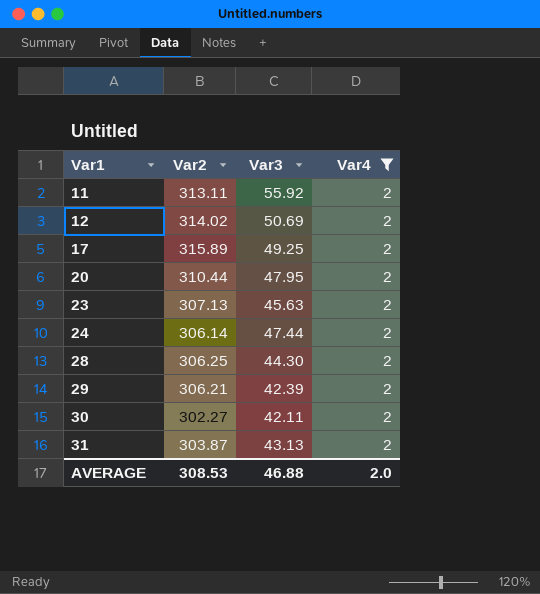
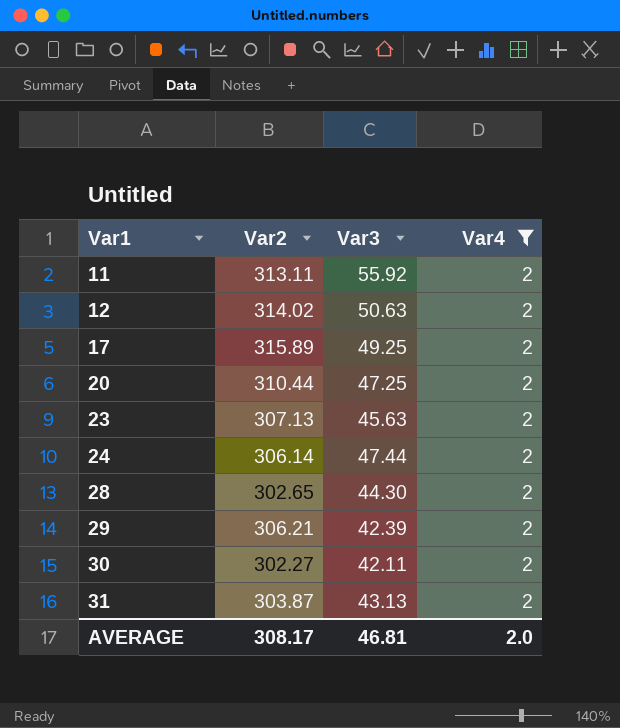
12 | Var3: 50.69 -> 50.63
20 | Var3: 47.95 -> 47.25
28 | Var2: 306.25 -> 302.65
AVERAGE | Var2: 308.53 -> 308.17
AVERAGE | Var3: 46.88 -> 46.81

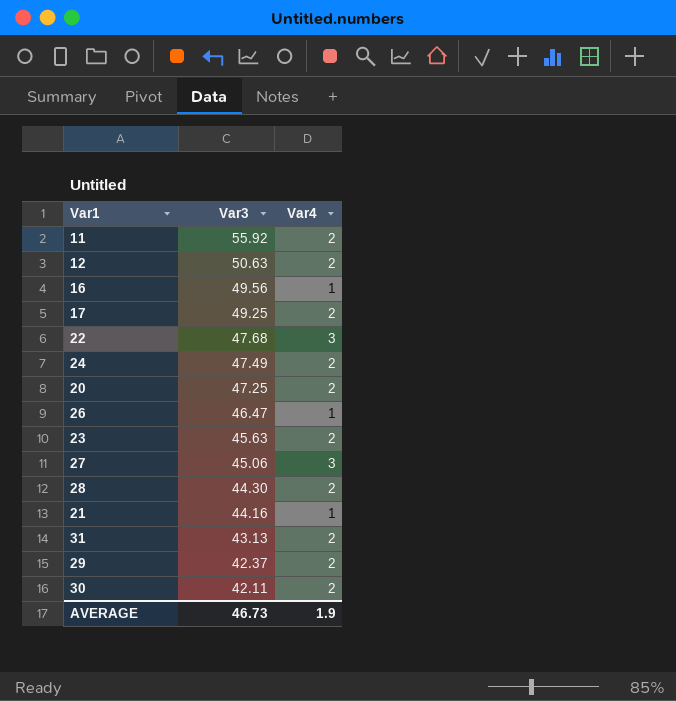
filter: Var4 = 2 -> none
row order: Var1 ascending -> Var3 descending
column Var2 | position: 2 -> none
24 | Var3: 47.44 -> 47.49
29 | Var3: 42.39 -> 42.37
AVERAGE | Var3: 46.81 -> 46.73
AVERAGE | Var4: 2.0 -> 1.9

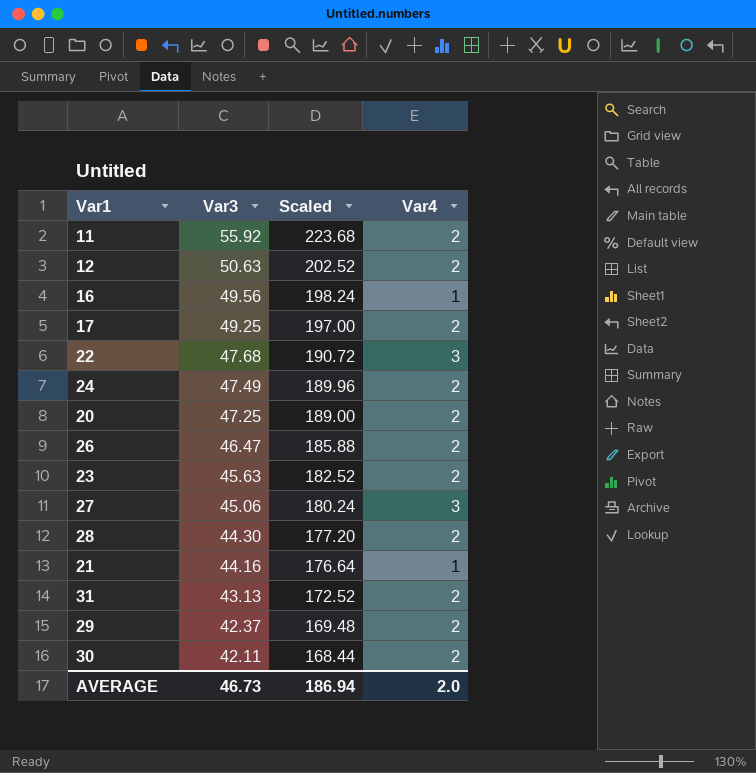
column Scaled | formula: none -> [Var3] * 4
26 | Var4: 1 -> 2
AVERAGE | Var4: 1.9 -> 2.0

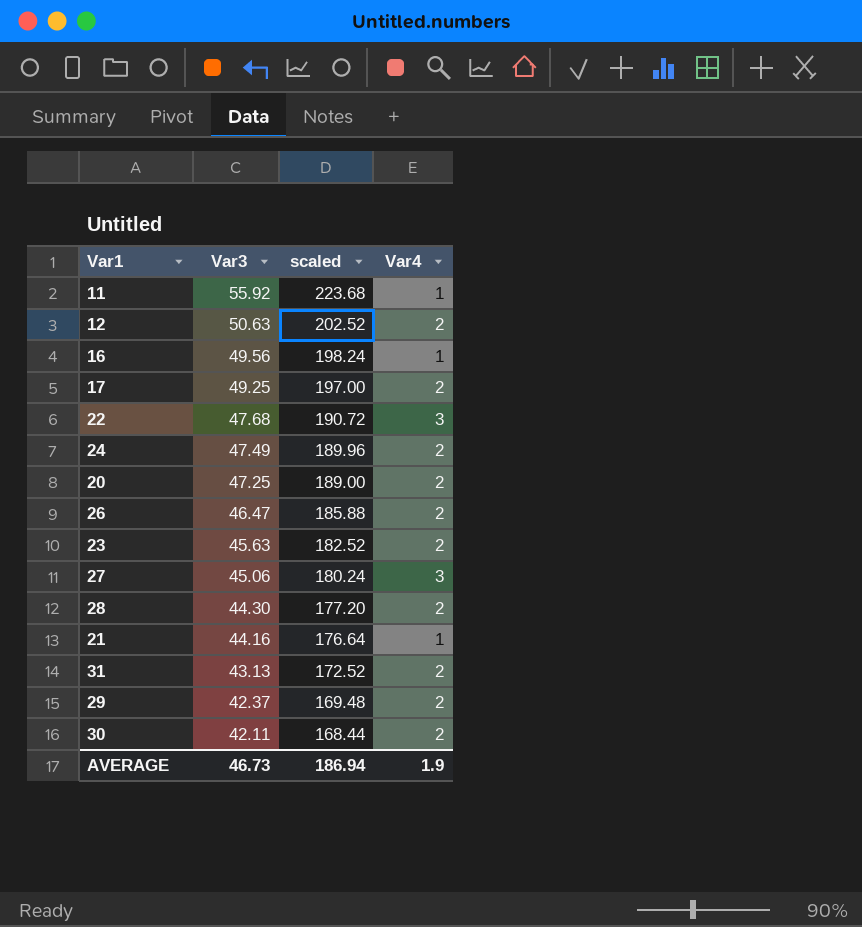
column name: Scaled -> scaled
11 | Var4: 2 -> 1
AVERAGE | Var4: 2.0 -> 1.9

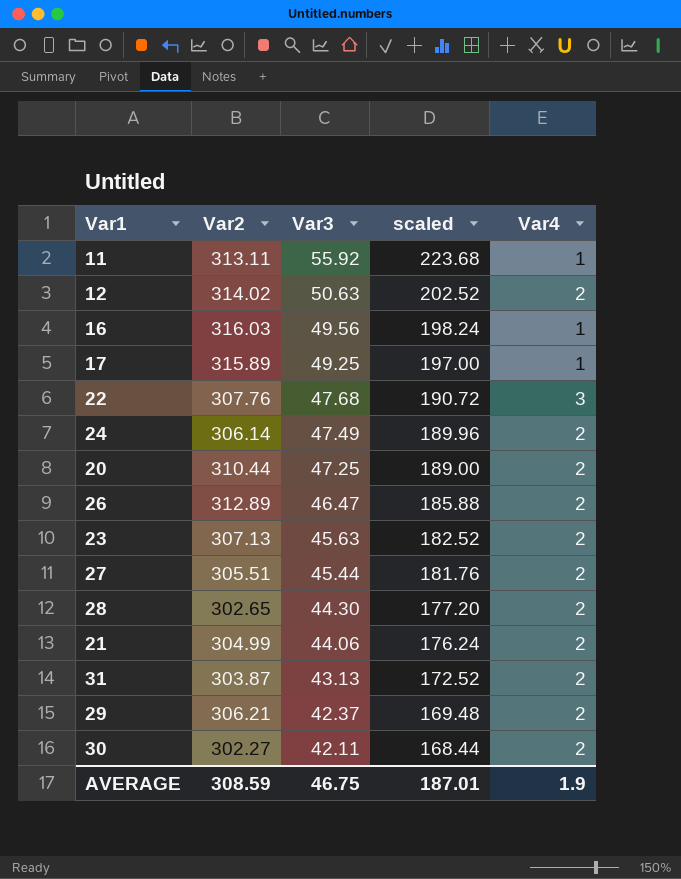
column Var2 | position: none -> 2
17 | Var4: 2 -> 1
27 | Var3: 45.06 -> 45.44
27 | scaled: 180.24 -> 181.76
27 | Var4: 3 -> 2
21 | Var3: 44.16 -> 44.06
21 | scaled: 176.64 -> 176.24
21 | Var4: 1 -> 2
AVERAGE | Var3: 46.73 -> 46.75
AVERAGE | scaled: 186.94 -> 187.01

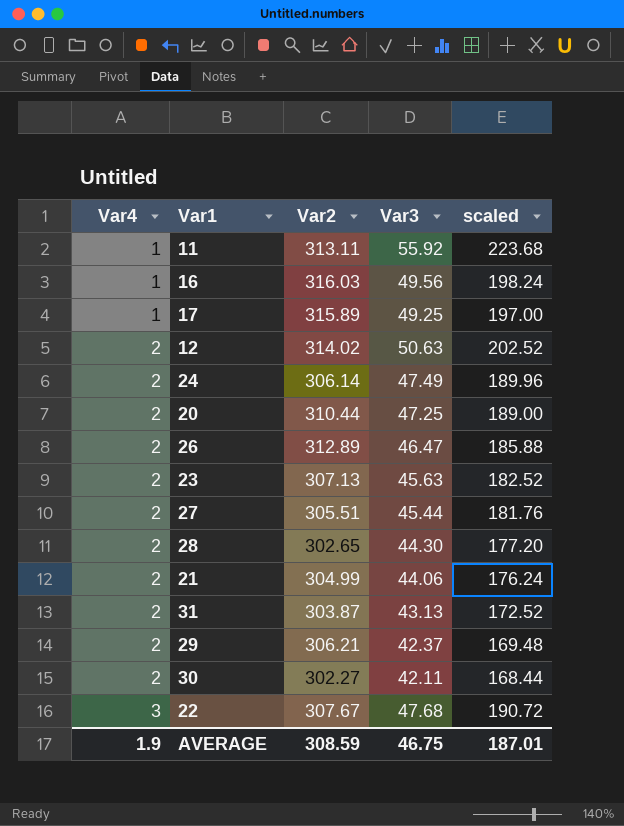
row order: Var3 descending -> Var4 ascending
column Var4 | position: 5 -> 1
22 | Var2: 307.76 -> 307.67

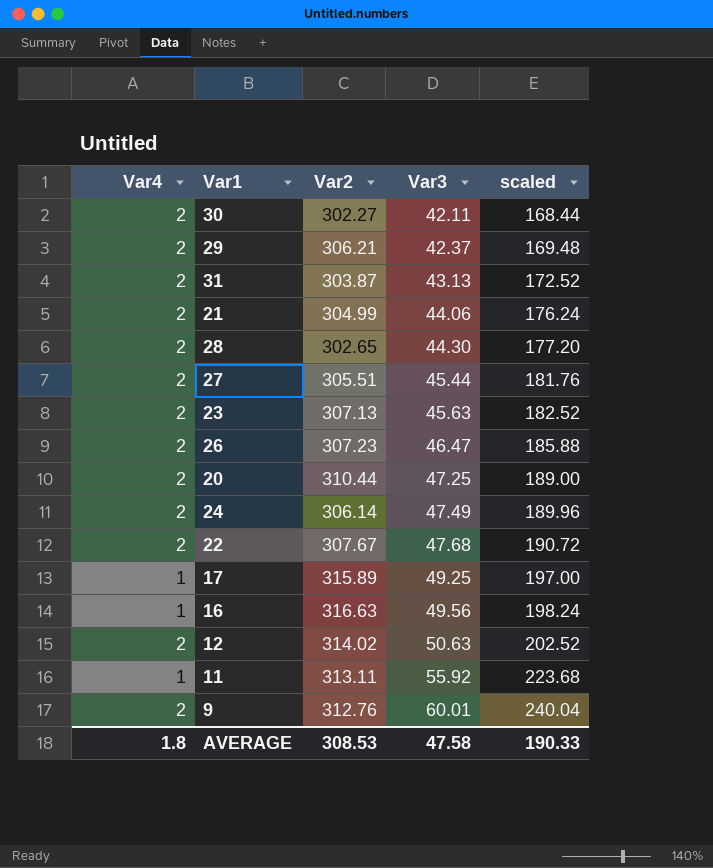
row order: Var4 ascending -> Var3 ascending
26 | Var2: 312.89 -> 307.23
22 | Var4: 3 -> 2
16 | Var2: 316.03 -> 316.63
row 9: none -> 2 | 312.76 | 60.01 | 240.04
AVERAGE | Var4: 1.9 -> 1.8
AVERAGE | Var2: 308.59 -> 308.53
AVERAGE | Var3: 46.75 -> 47.58
AVERAGE | scaled: 187.01 -> 190.33

